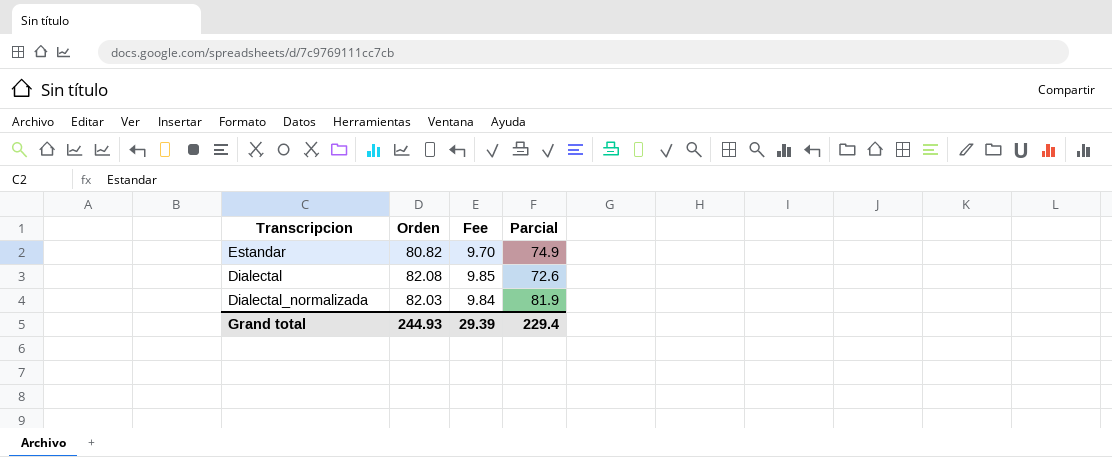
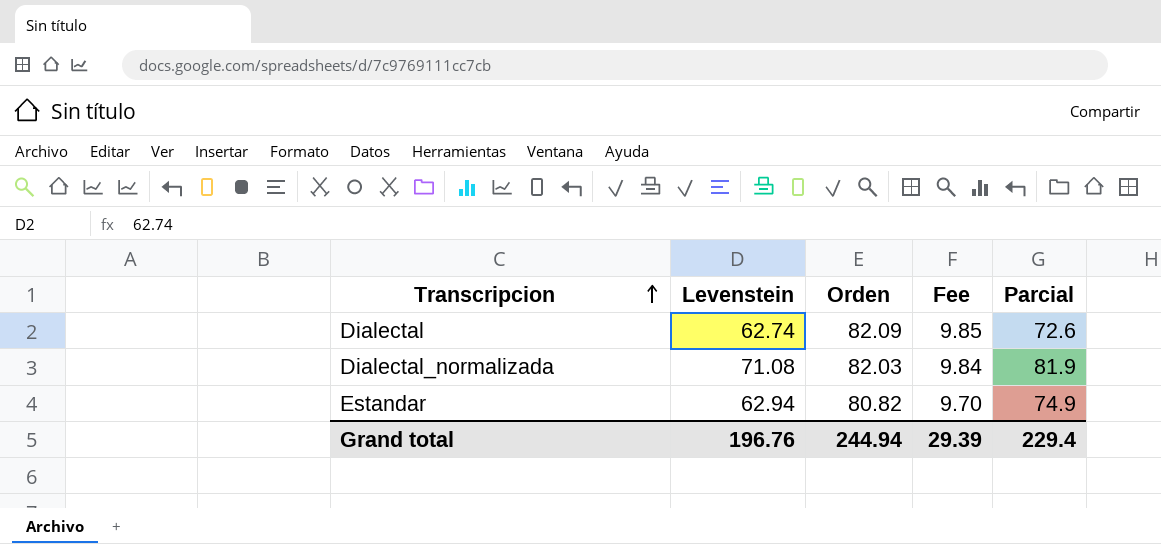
row order: none -> Transcripcion ascending
column Levenstein | position: none -> 2
Dialectal | Orden: 82.08 -> 82.09
Grand total | Orden: 244.93 -> 244.94

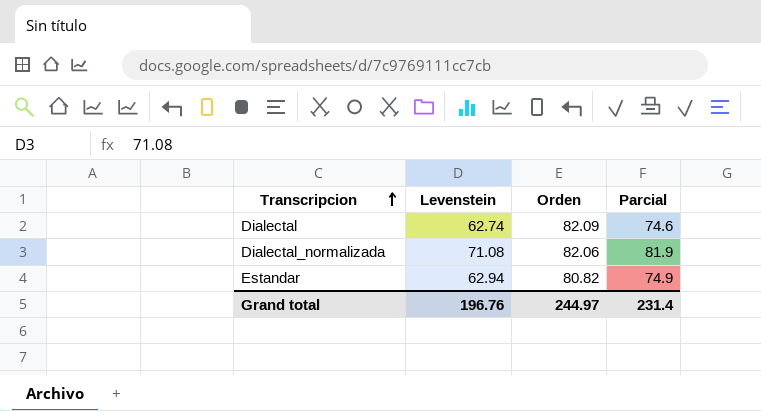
column Fee | formula: [Orden] * 0.12 -> none
Dialectal | Parcial: 72.6 -> 74.6
Dialectal_normalizada | Orden: 82.03 -> 82.06
Grand total | Orden: 244.94 -> 244.97
Grand total | Parcial: 229.4 -> 231.4

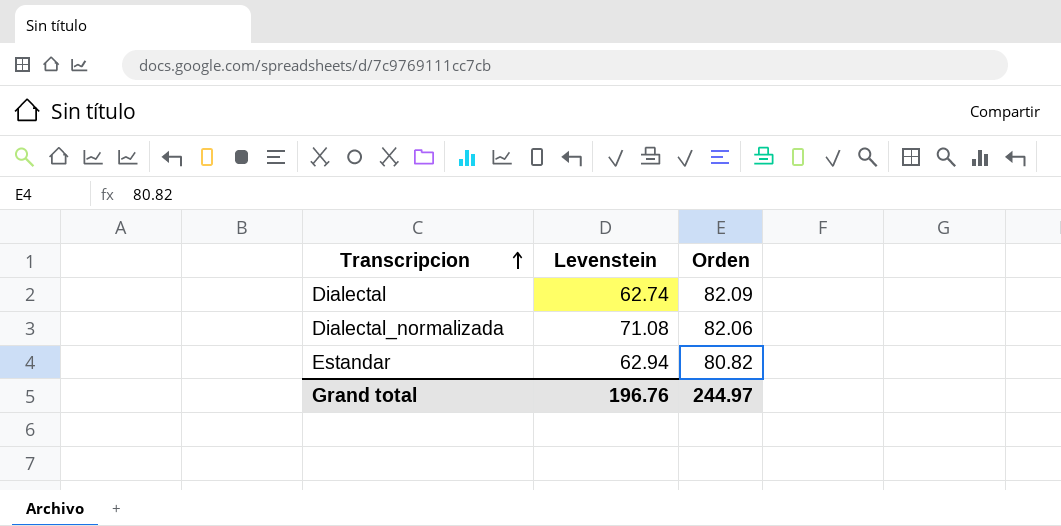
column Parcial | position: 4 -> none

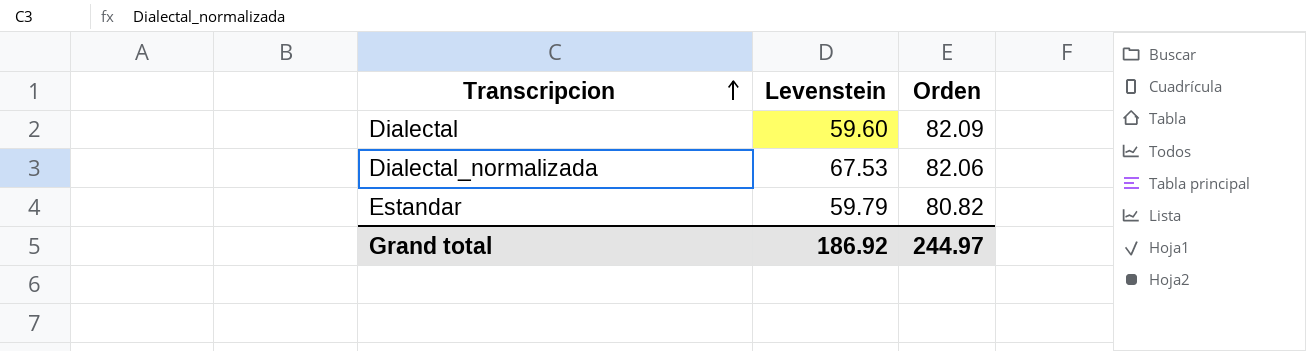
Dialectal | Levenstein: 62.74 -> 59.60
Dialectal_normalizada | Levenstein: 71.08 -> 67.53
Estandar | Levenstein: 62.94 -> 59.79
Grand total | Levenstein: 196.76 -> 186.92

